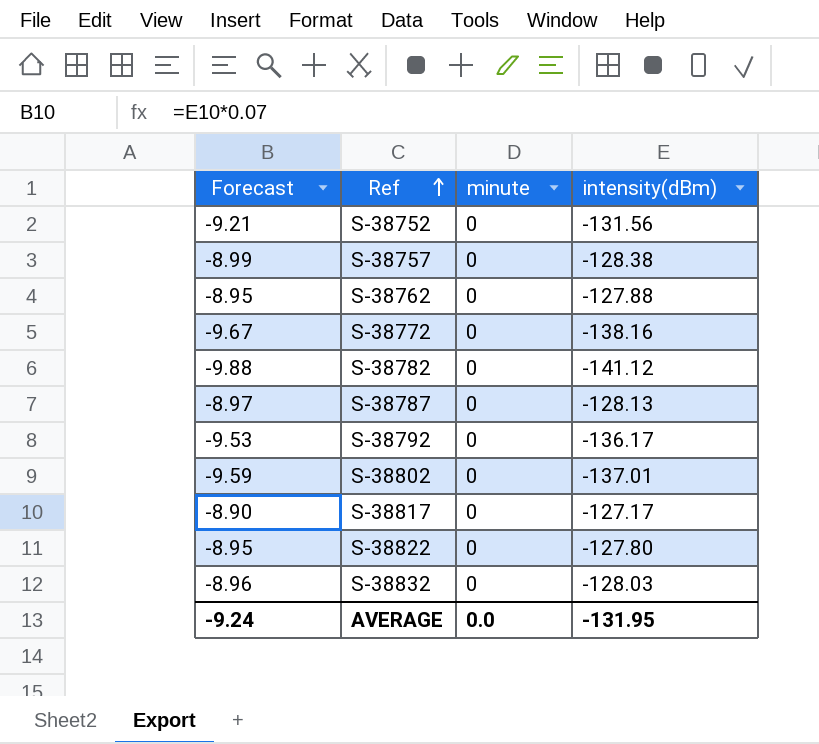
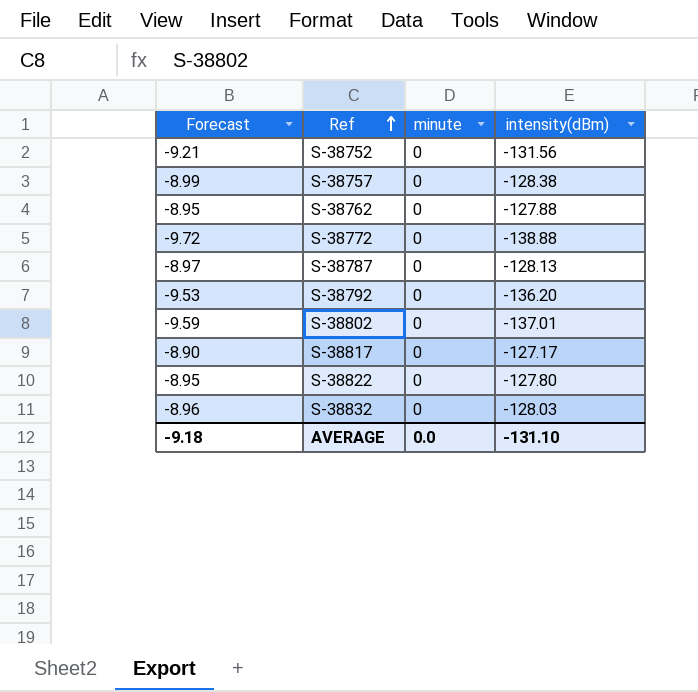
row S-38782: -9.88 | 0 | -141.12 -> none
S-38772 | Forecast: -9.67 -> -9.72
S-38772 | intensity(dBm): -138.16 -> -138.88
S-38792 | intensity(dBm): -136.17 -> -136.20
AVERAGE | Forecast: -9.24 -> -9.18
AVERAGE | intensity(dBm): -131.95 -> -131.10

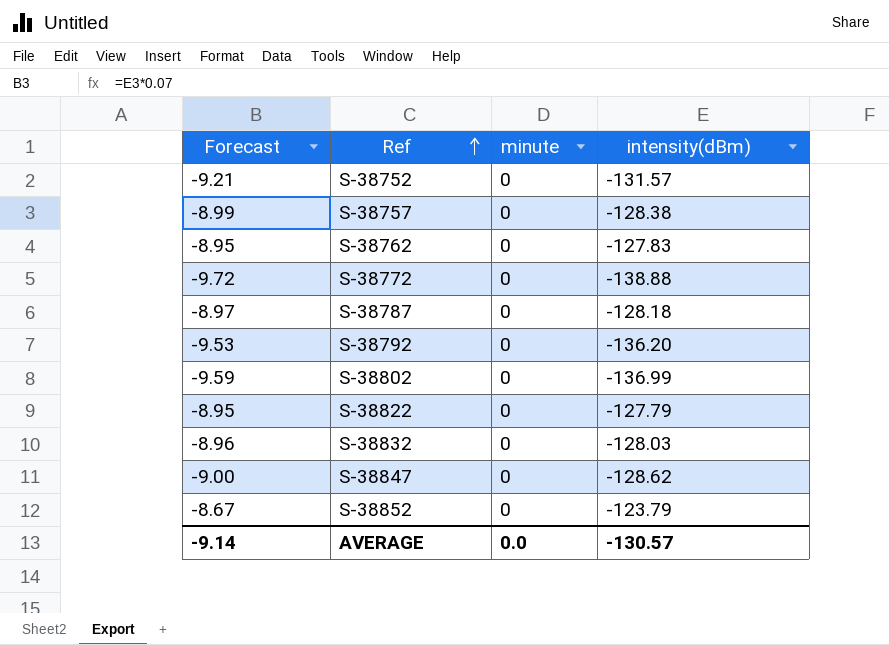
row S-38817: -8.90 | 0 | -127.17 -> none
S-38752 | intensity(dBm): -131.56 -> -131.57
S-38762 | intensity(dBm): -127.88 -> -127.83
S-38787 | intensity(dBm): -128.13 -> -128.18
S-38802 | intensity(dBm): -137.01 -> -136.99
S-38822 | intensity(dBm): -127.80 -> -127.79
row S-38847: none -> -9.00 | 0 | -128.62
row S-38852: none -> -8.67 | 0 | -123.79
AVERAGE | Forecast: -9.18 -> -9.14
AVERAGE | intensity(dBm): -131.10 -> -130.57

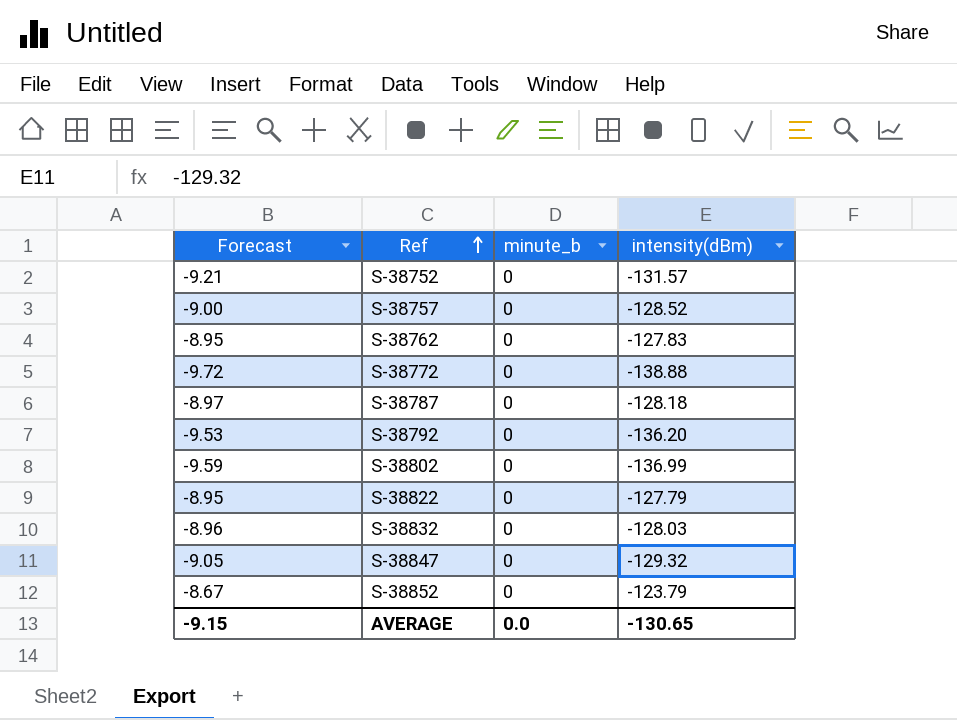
column name: minute -> minute_b
S-38757 | Forecast: -8.99 -> -9.00
S-38757 | intensity(dBm): -128.38 -> -128.52
S-38847 | Forecast: -9.00 -> -9.05
S-38847 | intensity(dBm): -128.62 -> -129.32
AVERAGE | Forecast: -9.14 -> -9.15
AVERAGE | intensity(dBm): -130.57 -> -130.65

